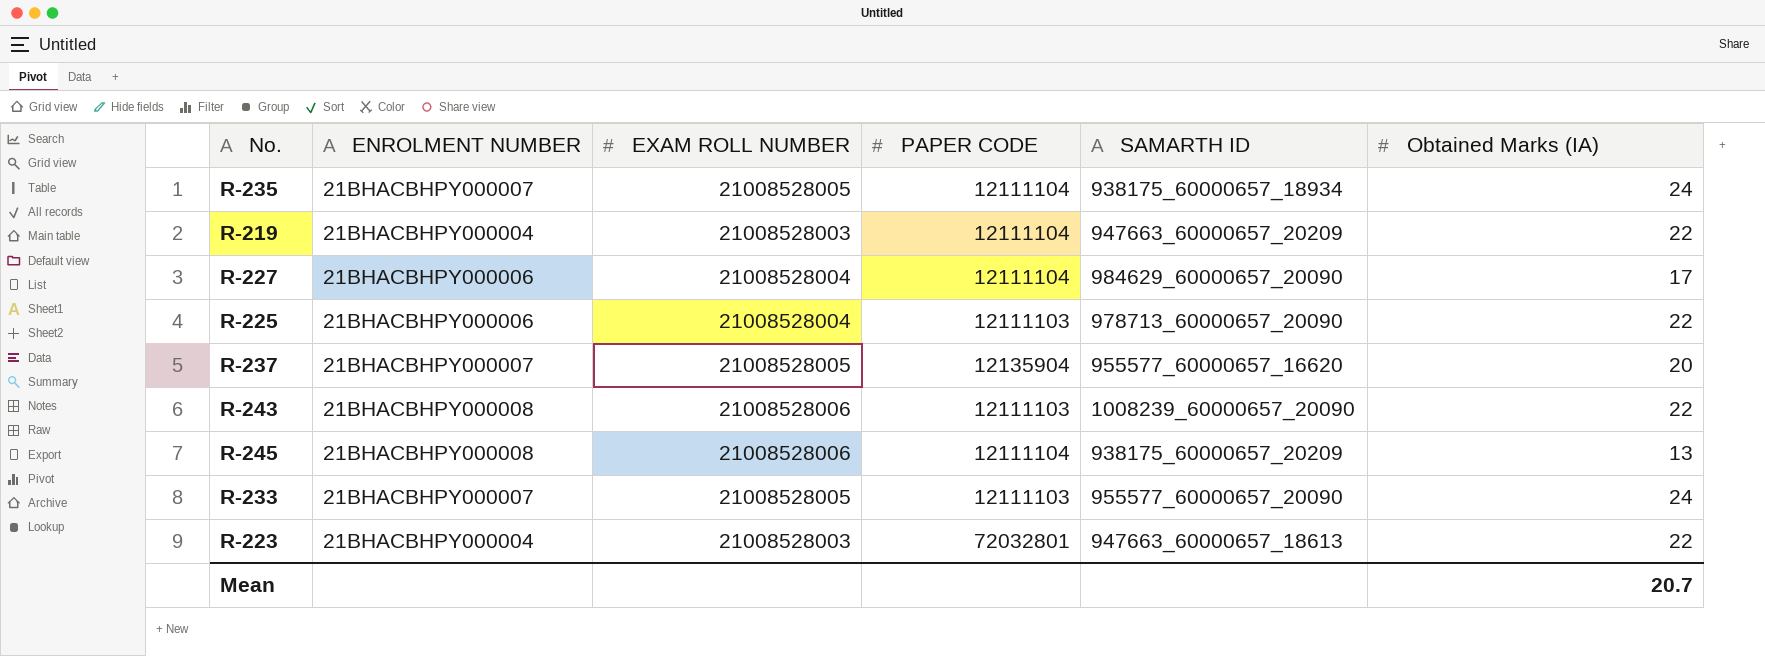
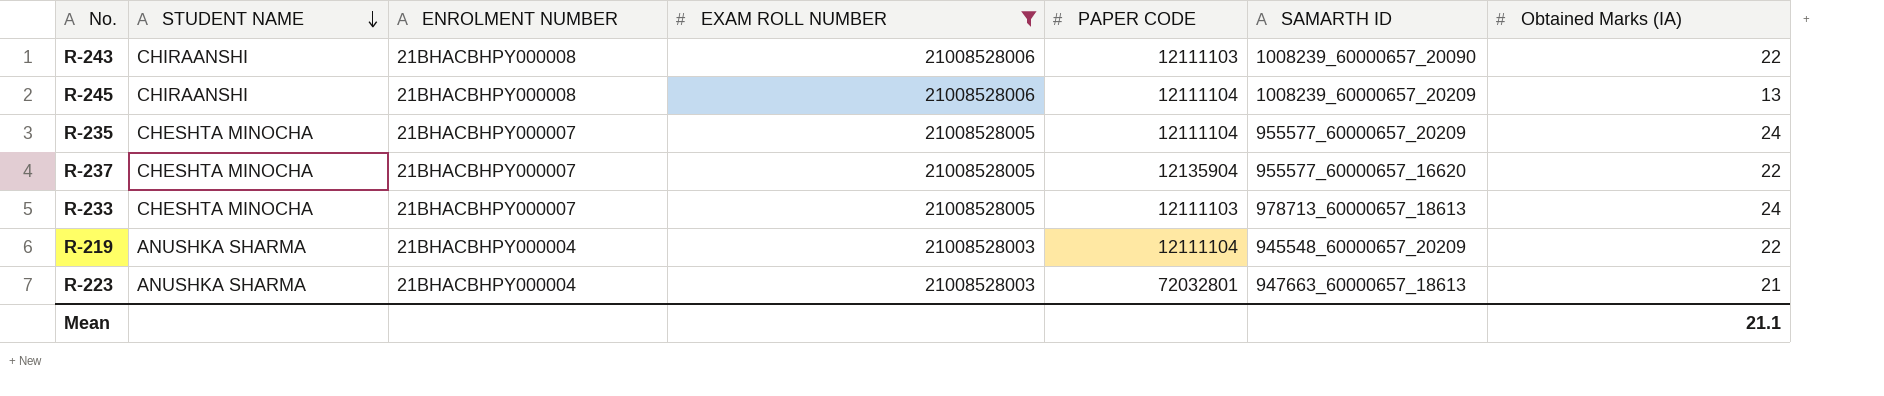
filter: none -> EXAM ROLL NUMBER != 21008528004
row order: none -> STUDENT NAME descending
column STUDENT NAME | position: none -> 2
R-245 | SAMARTH ID: 938175_60000657_20209 -> 1008239_60000657_20209
R-235 | SAMARTH ID: 938175_60000657_18934 -> 955577_60000657_20209
R-237 | Obtained Marks (IA): 20 -> 22
R-233 | SAMARTH ID: 955577_60000657_20090 -> 978713_60000657_18613
R-219 | SAMARTH ID: 947663_60000657_20209 -> 945548_60000657_20209
R-223 | Obtained Marks (IA): 22 -> 21
Mean | Obtained Marks (IA): 20.7 -> 21.1

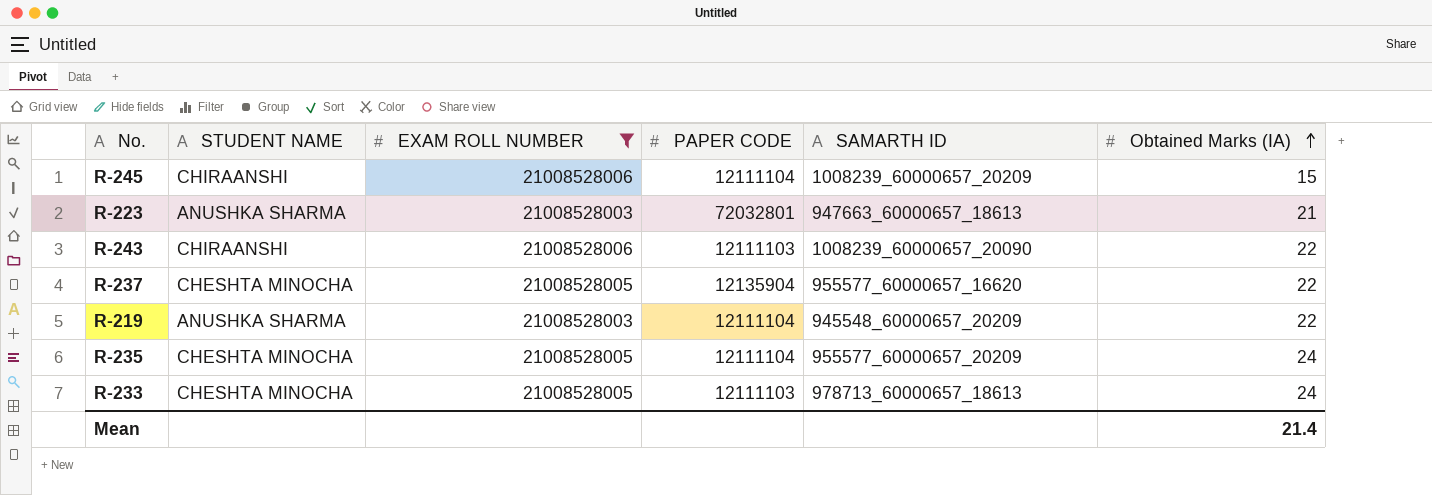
row order: STUDENT NAME descending -> Obtained Marks (IA) ascending
column ENROLMENT NUMBER | position: 3 -> none
R-245 | Obtained Marks (IA): 13 -> 15
Mean | Obtained Marks (IA): 21.1 -> 21.4

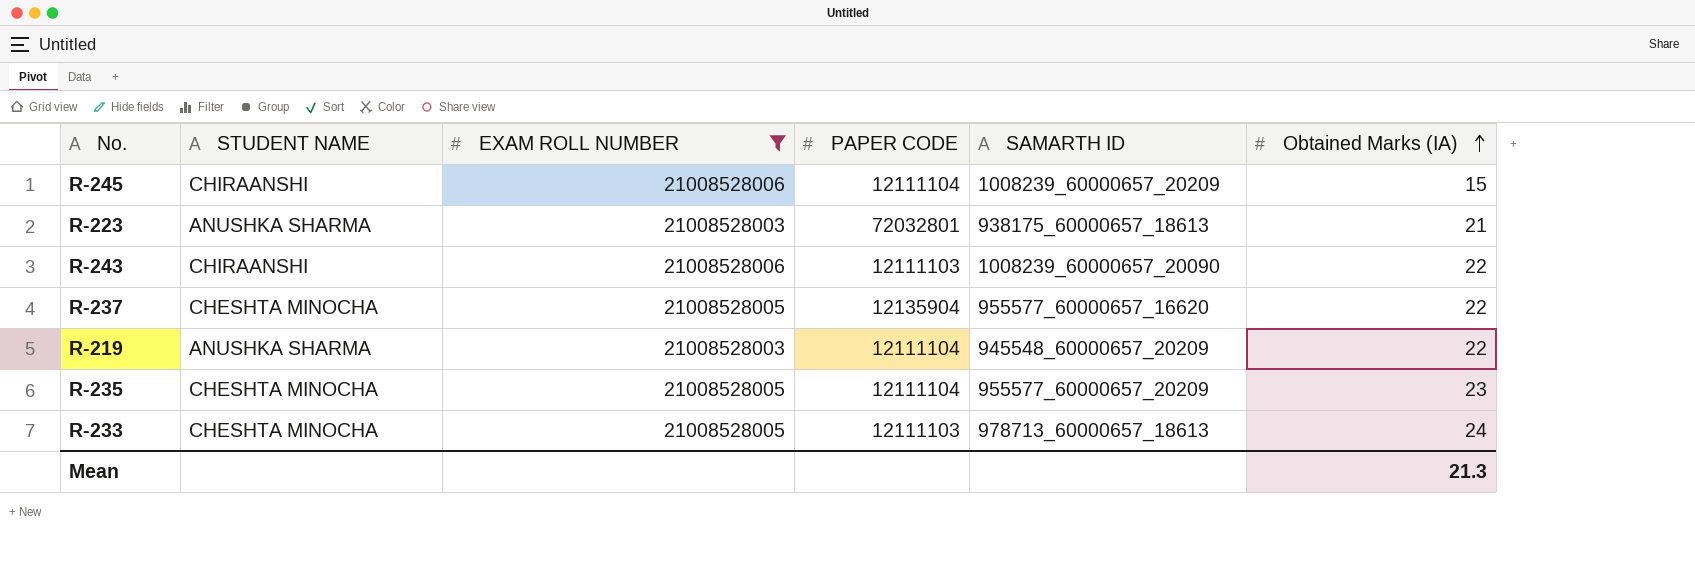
R-223 | SAMARTH ID: 947663_60000657_18613 -> 938175_60000657_18613
R-235 | Obtained Marks (IA): 24 -> 23
Mean | Obtained Marks (IA): 21.4 -> 21.3

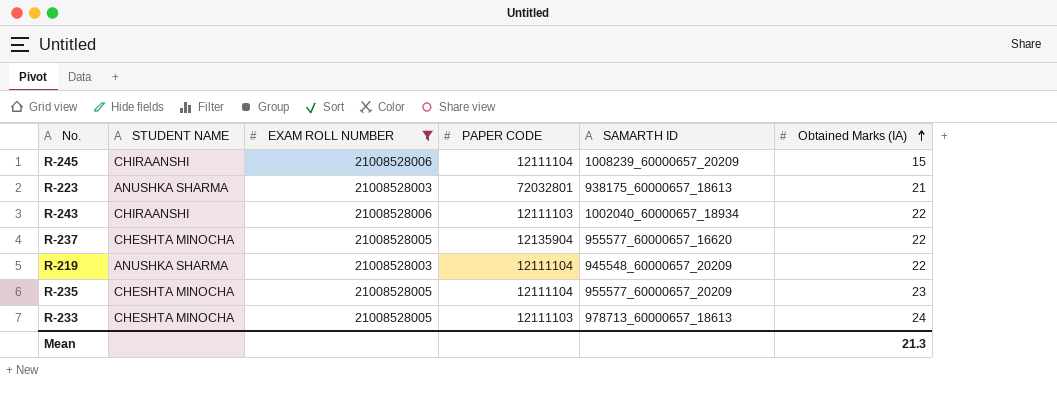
R-243 | SAMARTH ID: 1008239_60000657_20090 -> 1002040_60000657_18934

